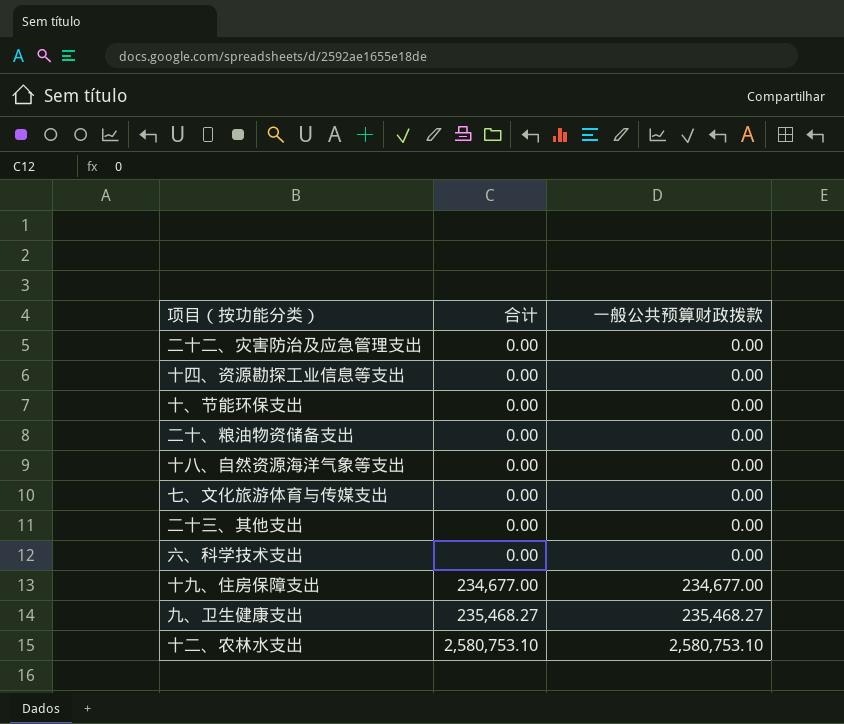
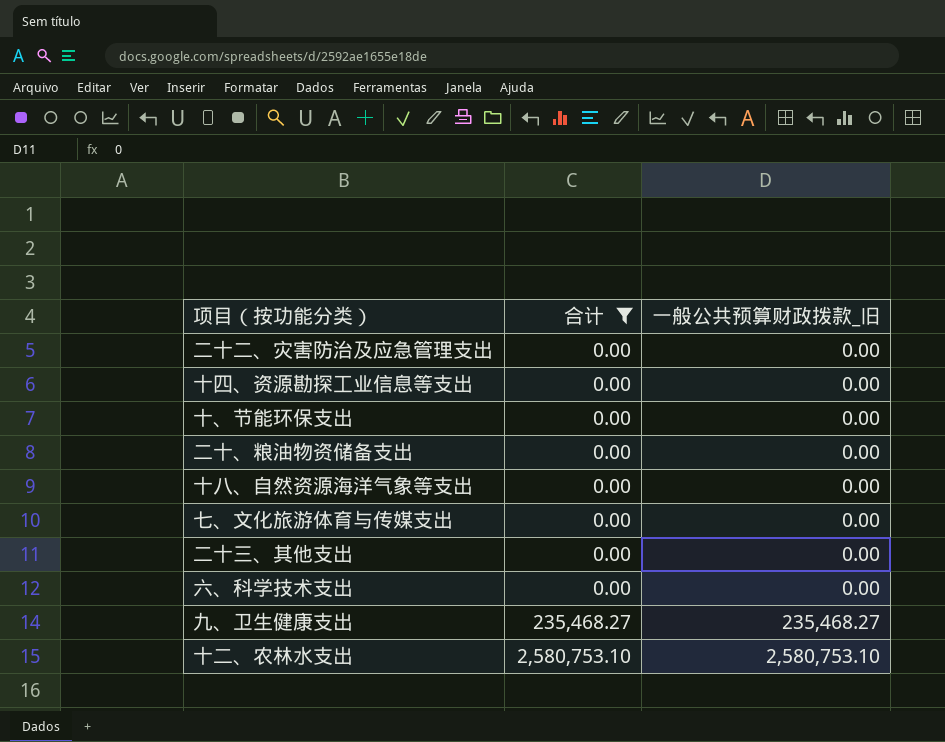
filter: none -> 合计 != 234,677.00
column name: 一般公共预算财政拨款 -> 一般公共预算财政拨款_旧

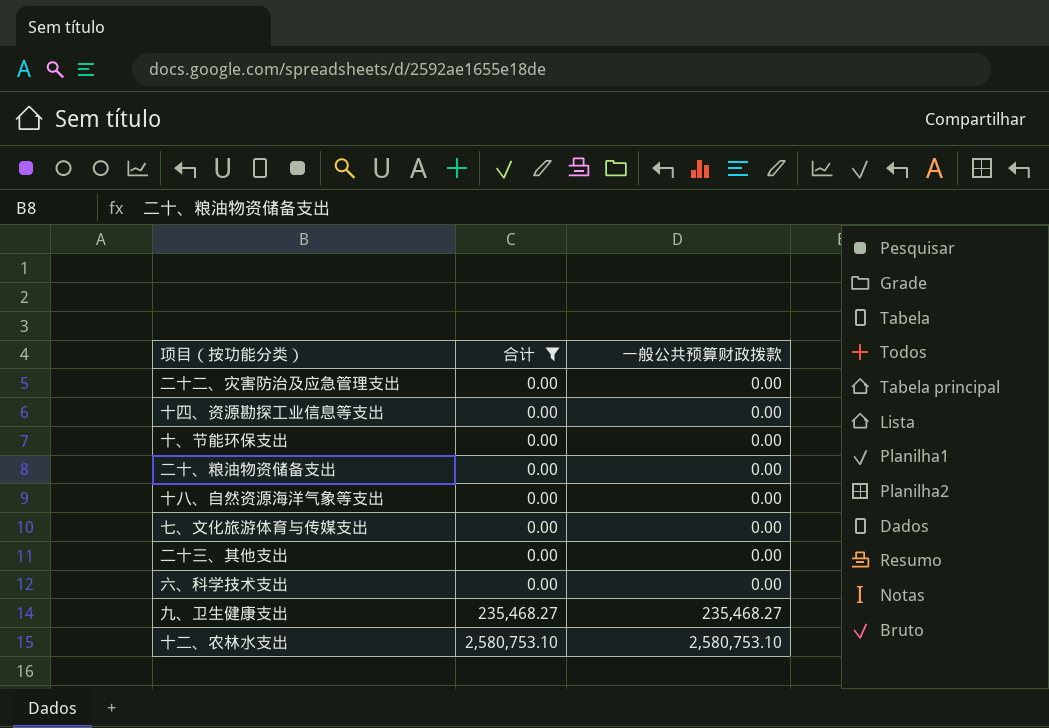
column name: 一般公共预算财政拨款_旧 -> 一般公共预算财政拨款

